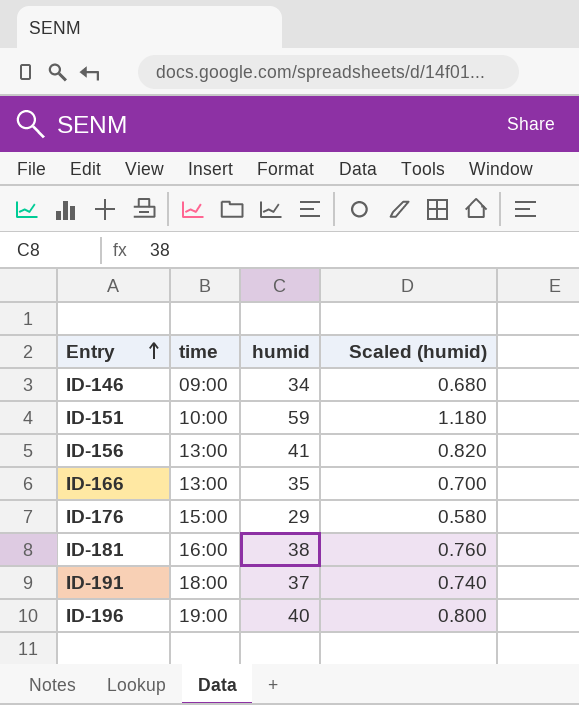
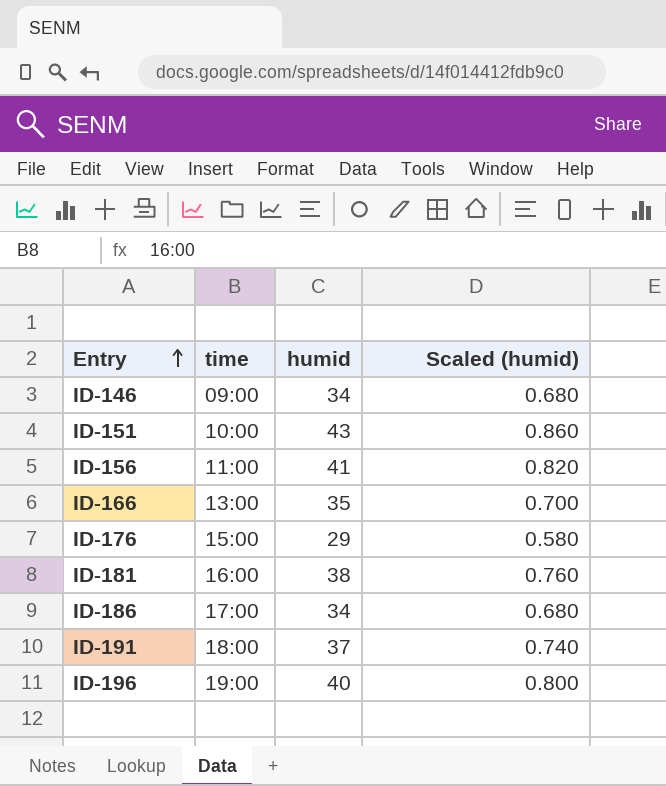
ID-151 | humid: 59 -> 43
ID-151 | Scaled (humid): 1.180 -> 0.860
ID-156 | time: 13:00 -> 11:00
row ID-186: none -> 17:00 | 34 | 0.680

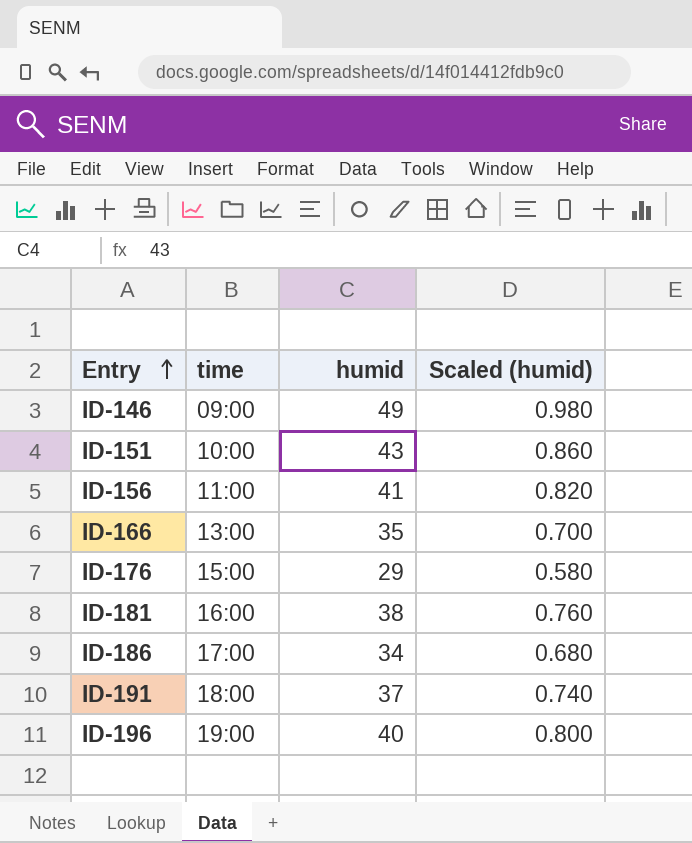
ID-146 | humid: 34 -> 49
ID-146 | Scaled (humid): 0.680 -> 0.980

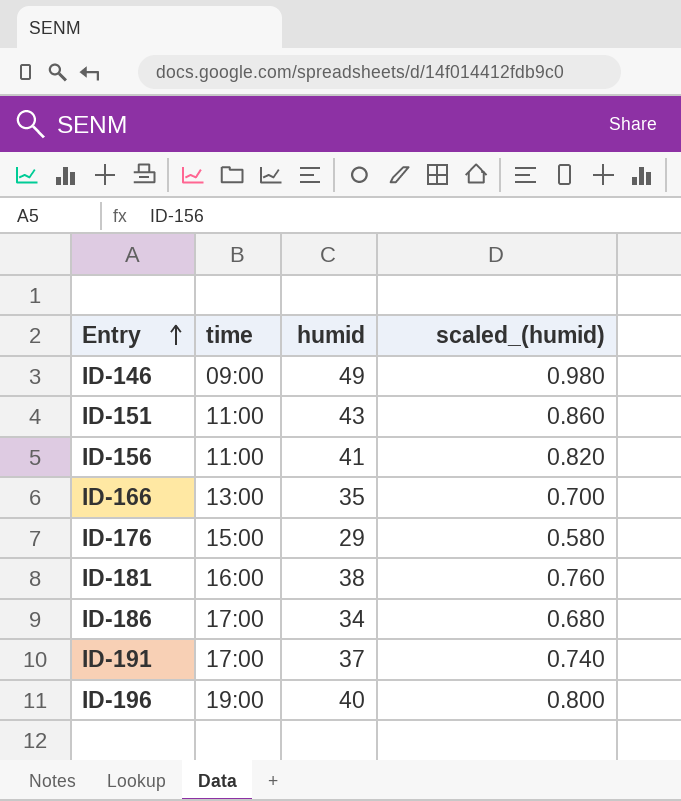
column name: Scaled (humid) -> scaled_(humid)
ID-151 | time: 10:00 -> 11:00
ID-191 | time: 18:00 -> 17:00

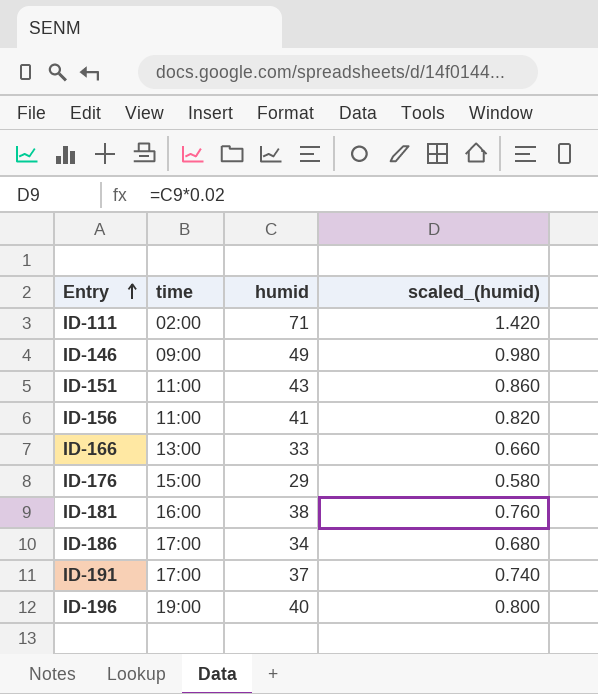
row ID-111: none -> 02:00 | 71 | 1.420
ID-166 | humid: 35 -> 33
ID-166 | scaled_(humid): 0.700 -> 0.660

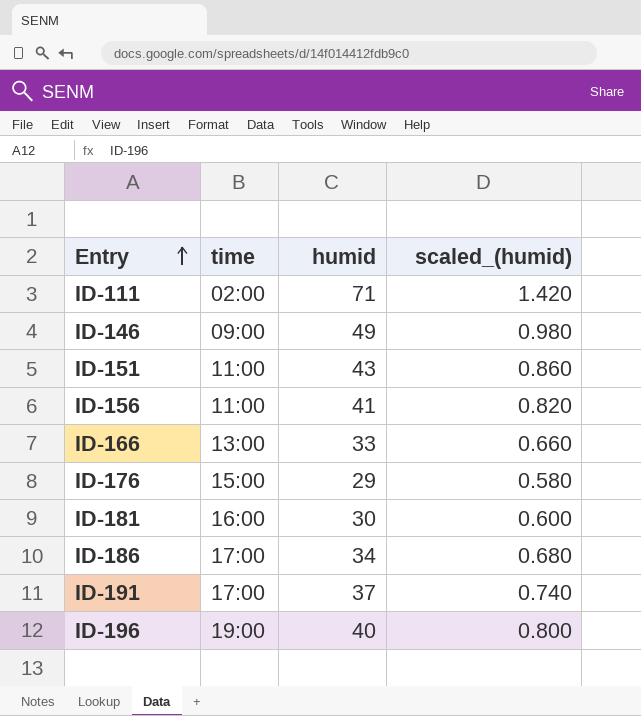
ID-181 | humid: 38 -> 30
ID-181 | scaled_(humid): 0.760 -> 0.600

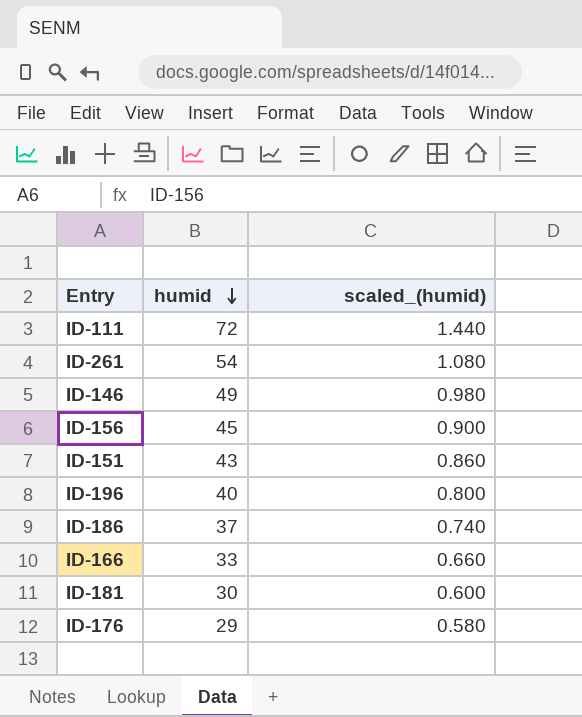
row order: Entry ascending -> humid descending
column time | position: 2 -> none
row ID-191: 17:00 | 37 | 0.740 -> none
ID-111 | humid: 71 -> 72
ID-111 | scaled_(humid): 1.420 -> 1.440
row ID-261: none -> 54 | 1.080
ID-156 | humid: 41 -> 45
ID-156 | scaled_(humid): 0.820 -> 0.900
ID-186 | humid: 34 -> 37
ID-186 | scaled_(humid): 0.680 -> 0.740

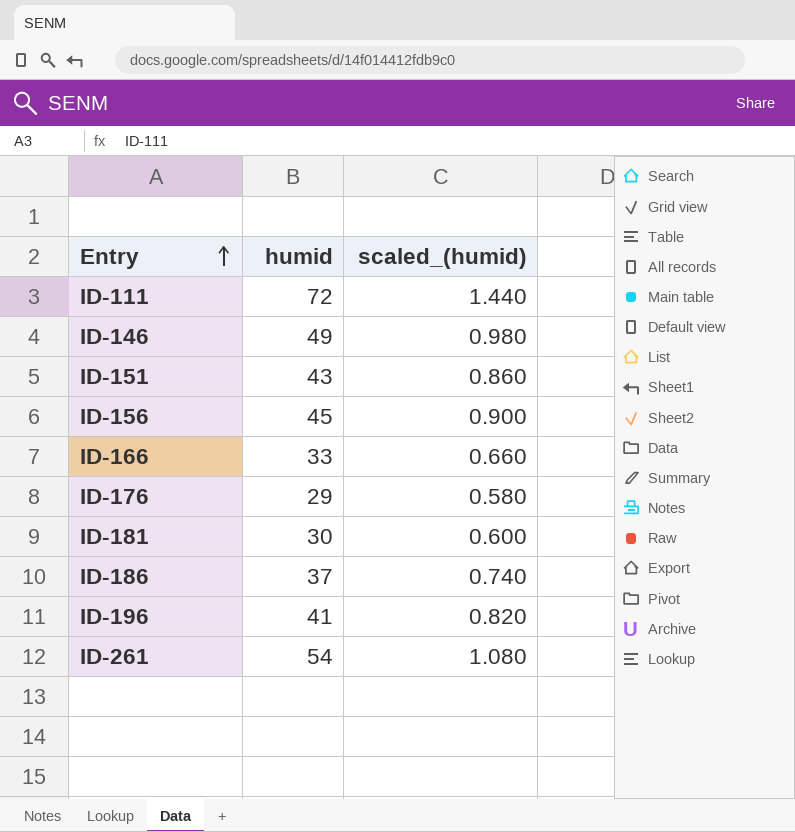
row order: humid descending -> Entry ascending
ID-196 | humid: 40 -> 41
ID-196 | scaled_(humid): 0.800 -> 0.820

